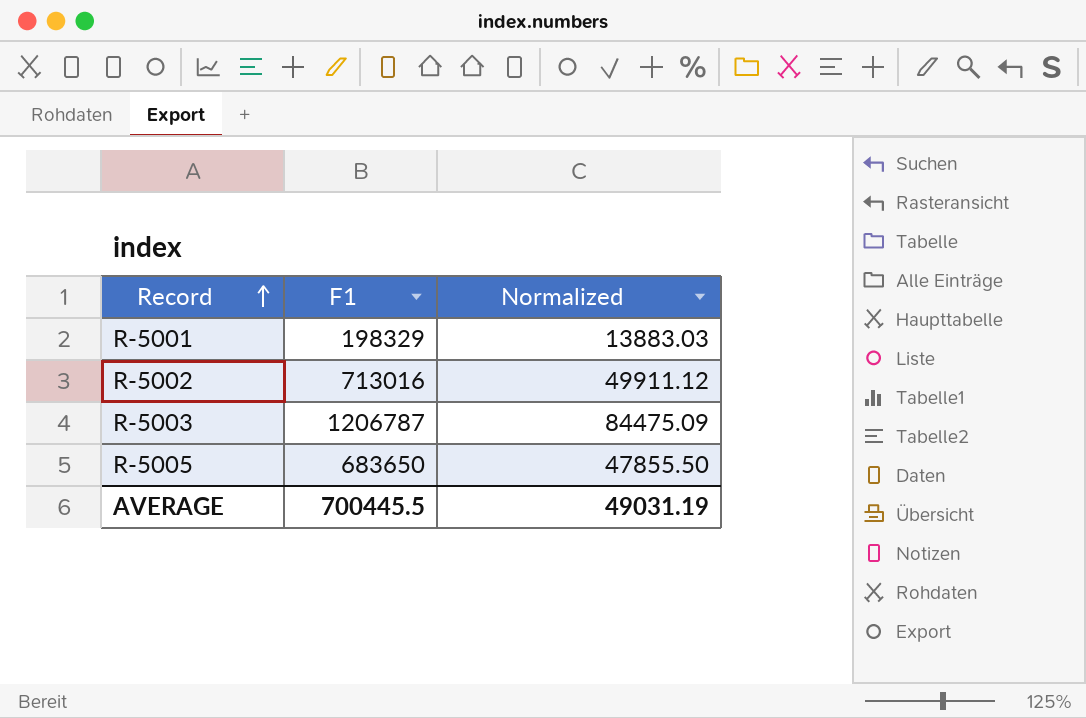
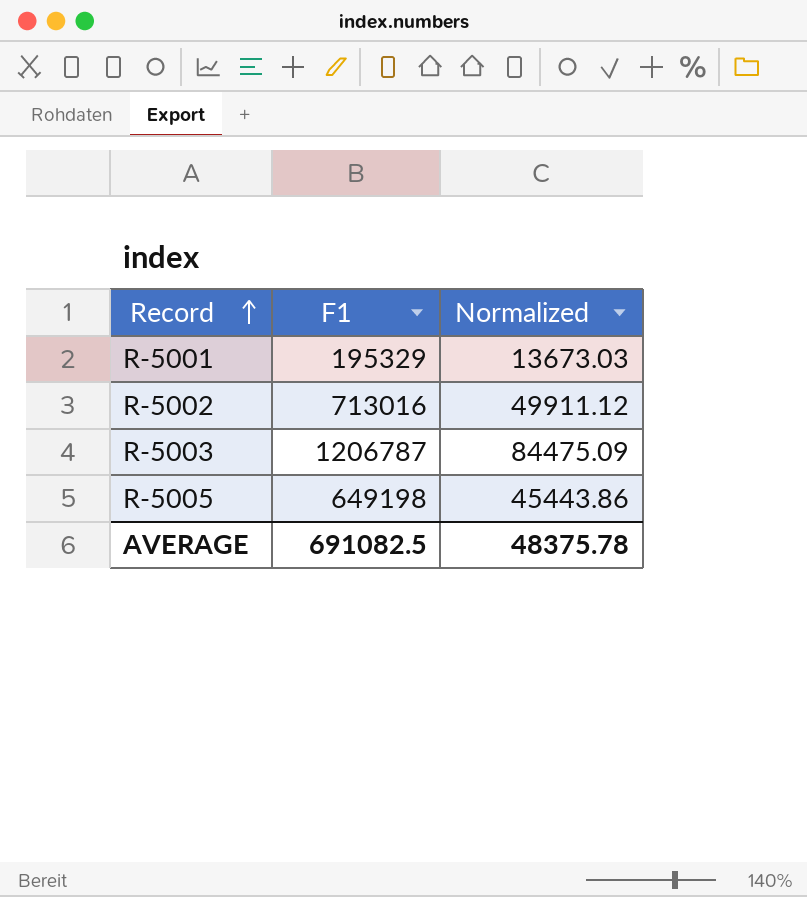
R-5001 | F1: 198329 -> 195329
R-5001 | Normalized: 13883.03 -> 13673.03
R-5005 | F1: 683650 -> 649198
R-5005 | Normalized: 47855.50 -> 45443.86
AVERAGE | F1: 700445.5 -> 691082.5
AVERAGE | Normalized: 49031.19 -> 48375.78

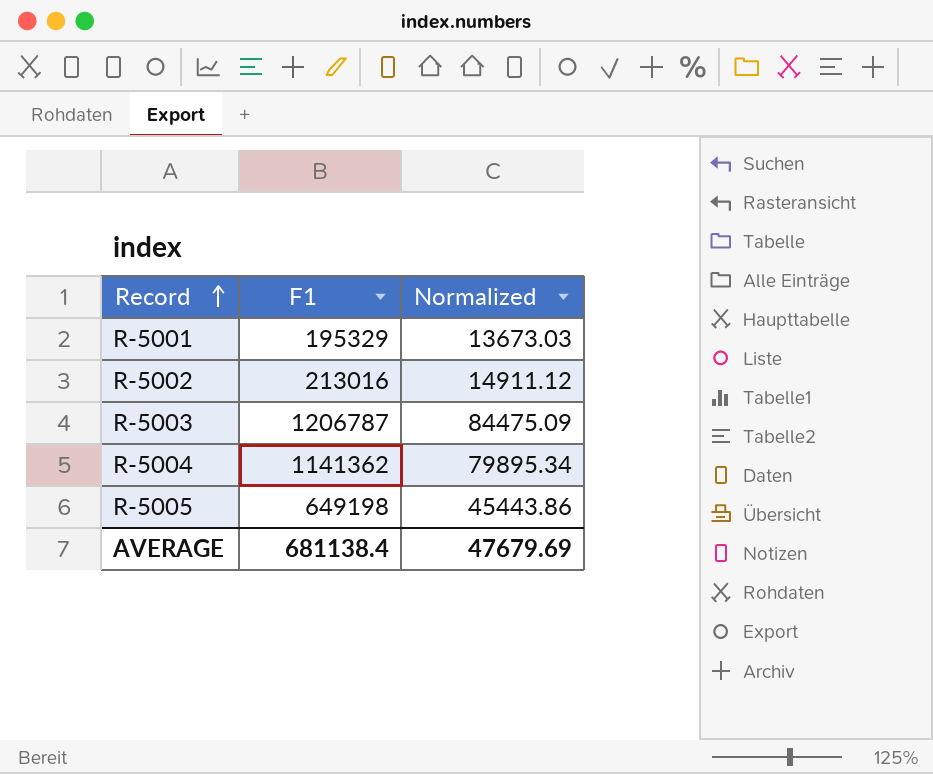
R-5002 | F1: 713016 -> 213016
R-5002 | Normalized: 49911.12 -> 14911.12
row R-5004: none -> 1141362 | 79895.34
AVERAGE | F1: 691082.5 -> 681138.4
AVERAGE | Normalized: 48375.78 -> 47679.69

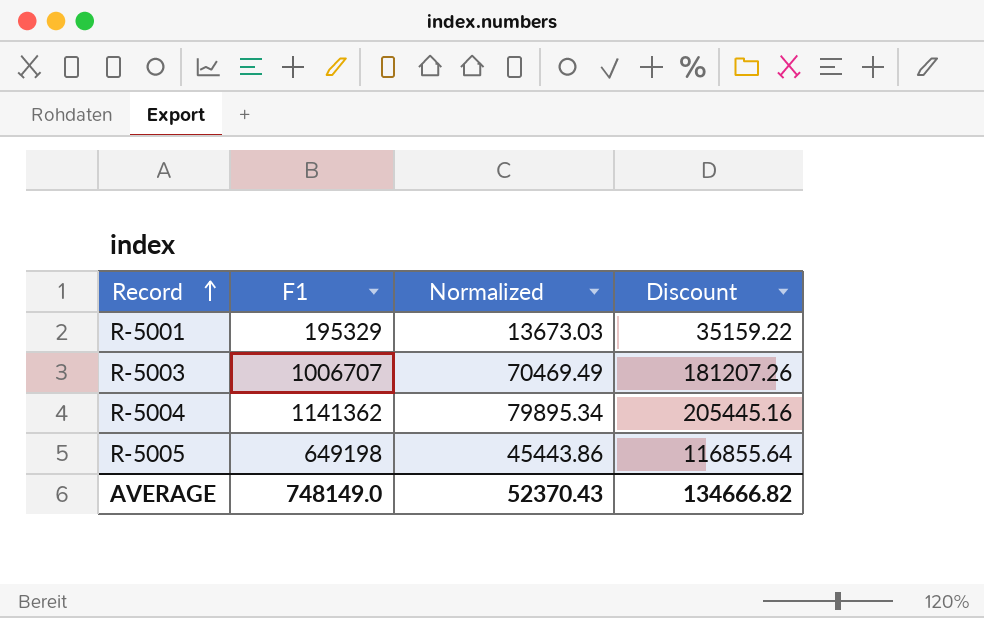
column Discount | formula: none -> [F1] * 0.18
row R-5002: 213016 | 14911.12 -> none
R-5003 | F1: 1206787 -> 1006707
R-5003 | Normalized: 84475.09 -> 70469.49
AVERAGE | F1: 681138.4 -> 748149.0
AVERAGE | Normalized: 47679.69 -> 52370.43

